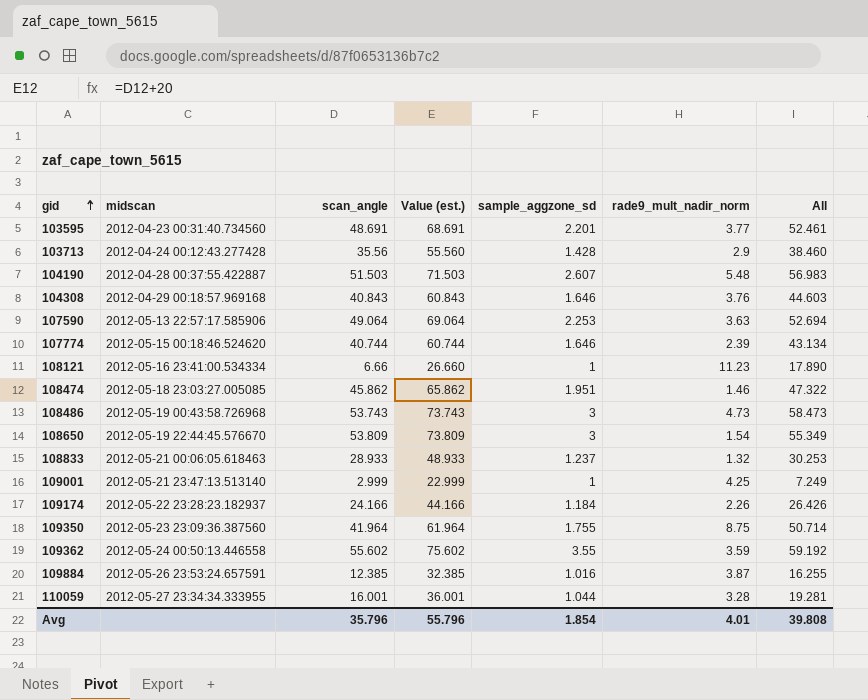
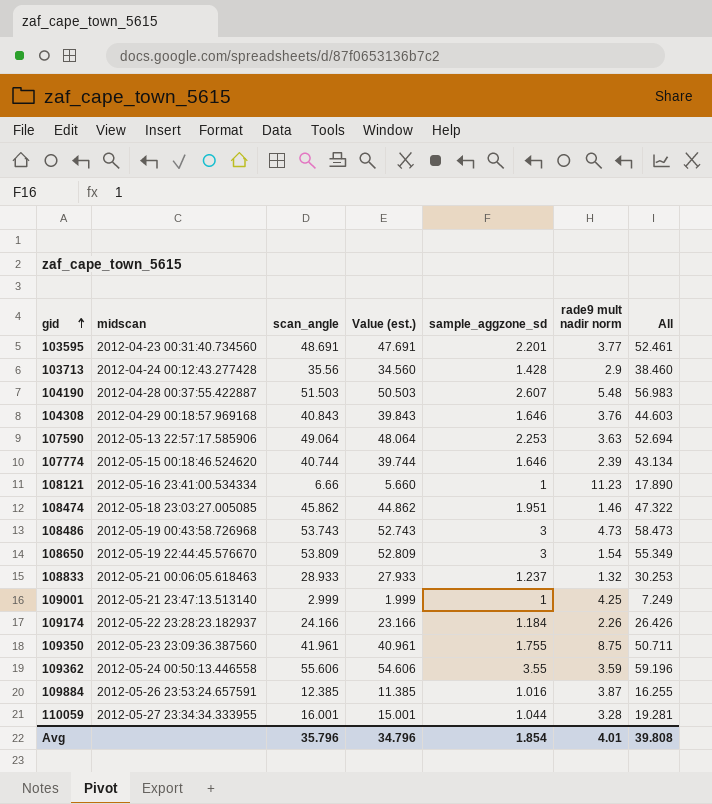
column Value (est.) | formula: [scan_angle] + 20 -> [scan_angle] - 1
column name: rade9_mult_nadir_norm -> rade9 mult nadir norm
109350 | scan_angle: 41.964 -> 41.961
109350 | All: 50.714 -> 50.711
109362 | scan_angle: 55.602 -> 55.606
109362 | All: 59.192 -> 59.196
Avg | Value (est.): 55.796 -> 34.796

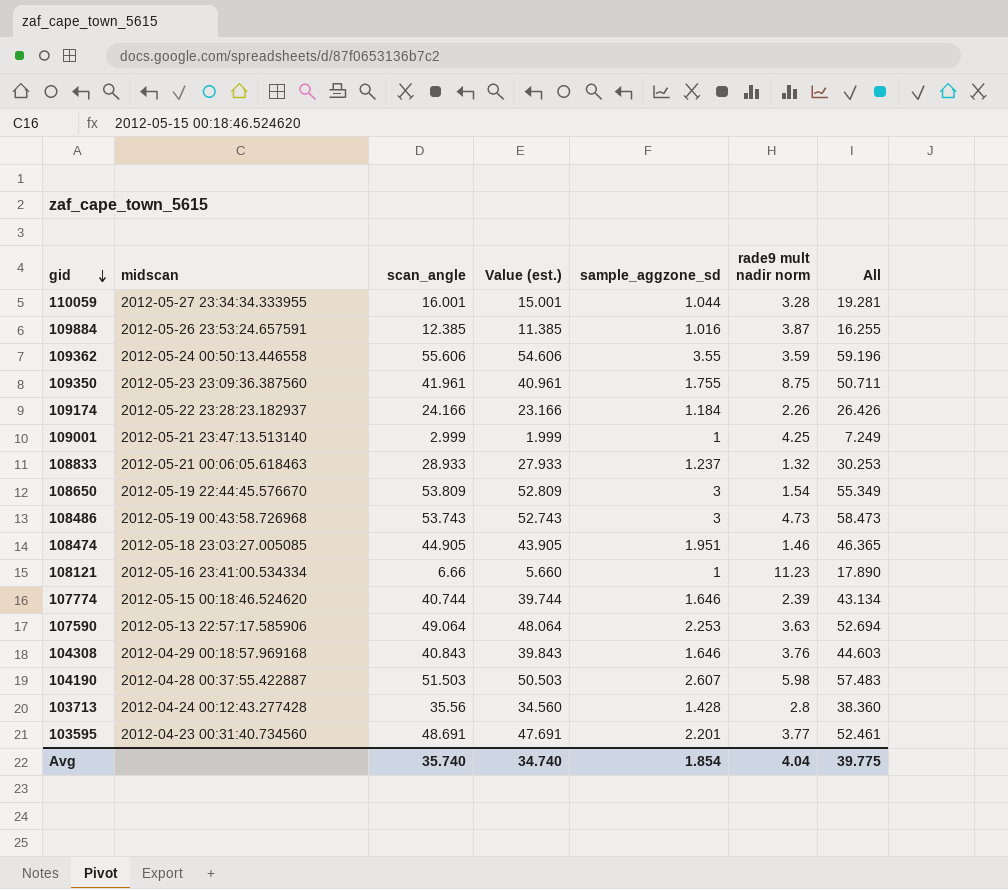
row order: gid ascending -> gid descending
108474 | scan_angle: 45.862 -> 44.905
108474 | Value (est.): 44.862 -> 43.905
108474 | All: 47.322 -> 46.365
104190 | rade9 mult nadir norm: 5.48 -> 5.98
104190 | All: 56.983 -> 57.483
103713 | rade9 mult nadir norm: 2.9 -> 2.8
103713 | All: 38.460 -> 38.360
Avg | scan_angle: 35.796 -> 35.740
Avg | Value (est.): 34.796 -> 34.740
Avg | rade9 mult nadir norm: 4.01 -> 4.04
Avg | All: 39.808 -> 39.775

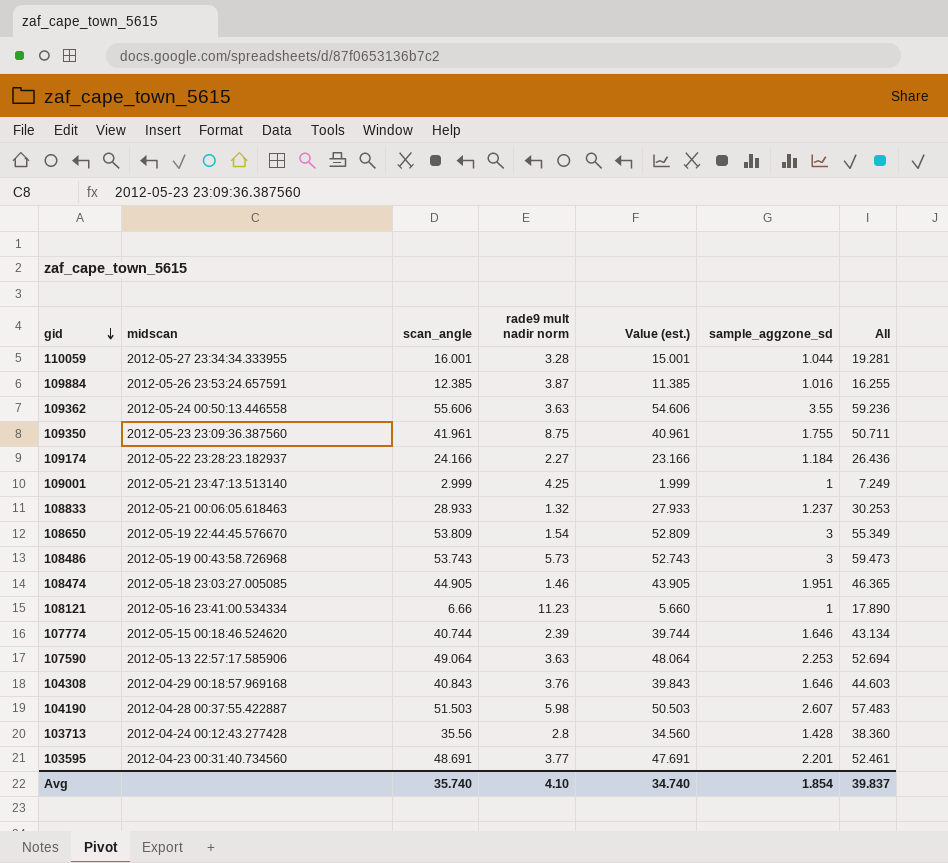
column rade9 mult nadir norm | position: 6 -> 4
109362 | rade9 mult nadir norm: 3.59 -> 3.63
109362 | All: 59.196 -> 59.236
109174 | rade9 mult nadir norm: 2.26 -> 2.27
109174 | All: 26.426 -> 26.436
108486 | rade9 mult nadir norm: 4.73 -> 5.73
108486 | All: 58.473 -> 59.473
Avg | rade9 mult nadir norm: 4.04 -> 4.10
Avg | All: 39.775 -> 39.837

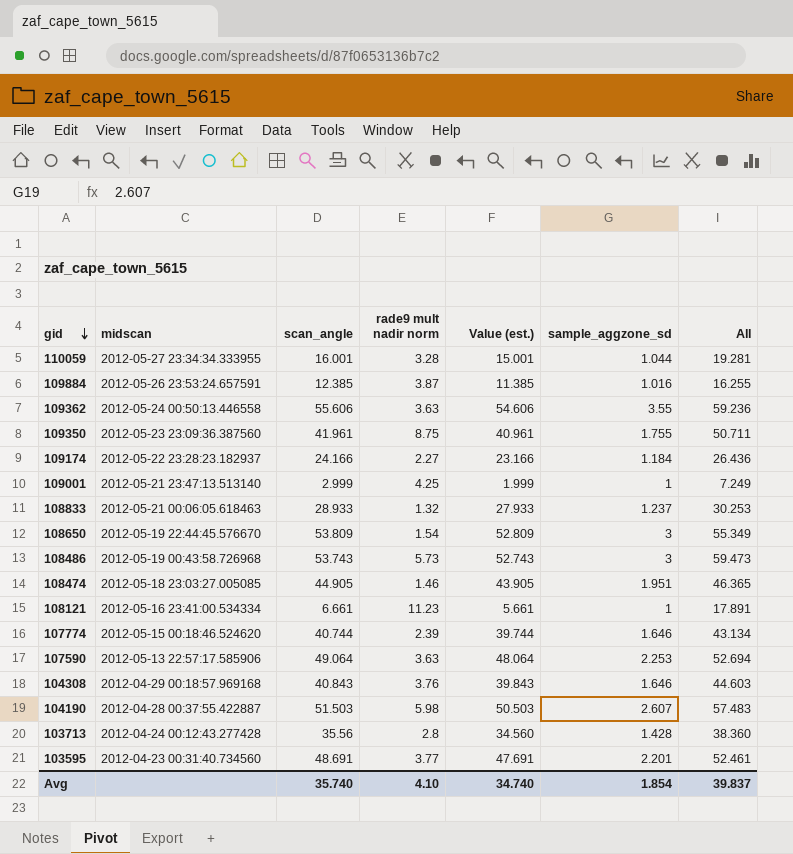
108121 | scan_angle: 6.66 -> 6.661
108121 | Value (est.): 5.660 -> 5.661
108121 | All: 17.890 -> 17.891

